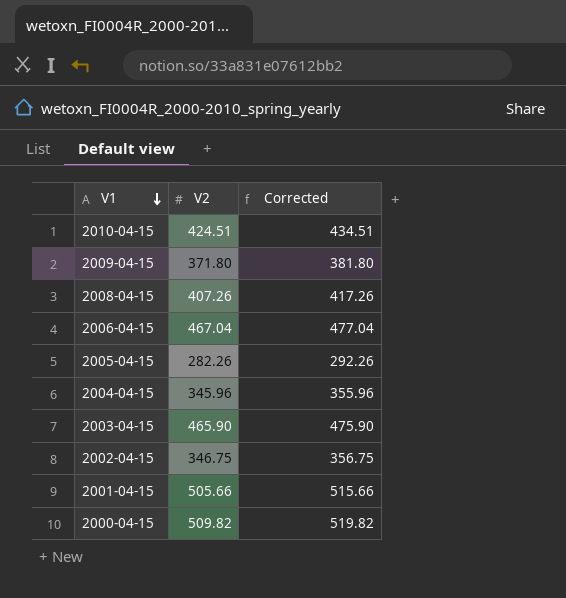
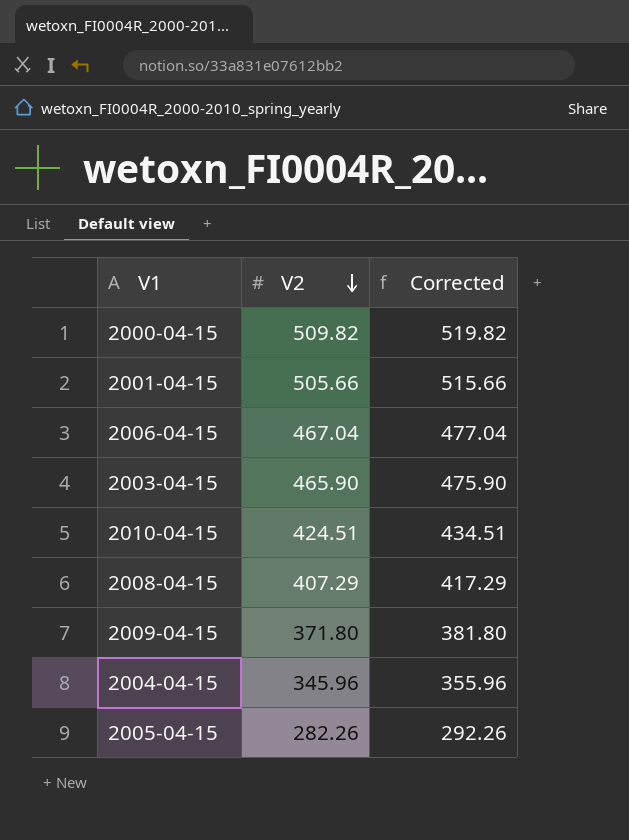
row order: V1 descending -> V2 descending
row 2002-04-15: 346.75 | 356.75 -> none
2008-04-15 | V2: 407.26 -> 407.29
2008-04-15 | Corrected: 417.26 -> 417.29

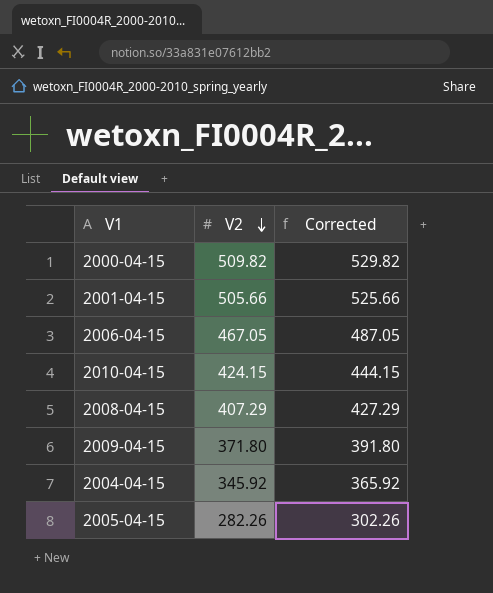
column Corrected | formula: [V2] + 10 -> [V2] + 20
row 2003-04-15: 465.90 | 475.90 -> none
2006-04-15 | V2: 467.04 -> 467.05
2010-04-15 | V2: 424.51 -> 424.15
2004-04-15 | V2: 345.96 -> 345.92

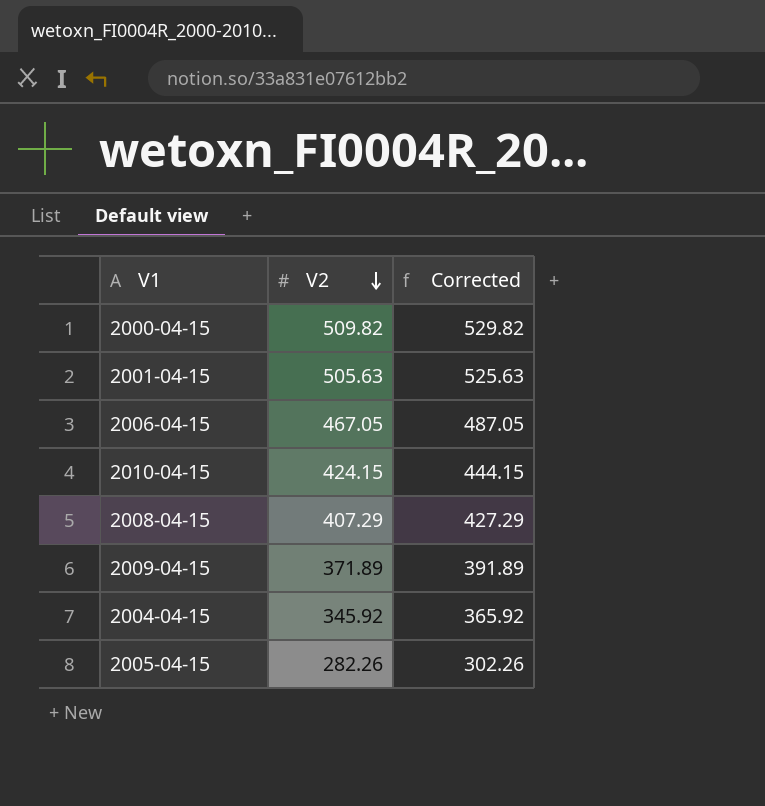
2001-04-15 | V2: 505.66 -> 505.63
2001-04-15 | Corrected: 525.66 -> 525.63
2009-04-15 | V2: 371.80 -> 371.89
2009-04-15 | Corrected: 391.80 -> 391.89

